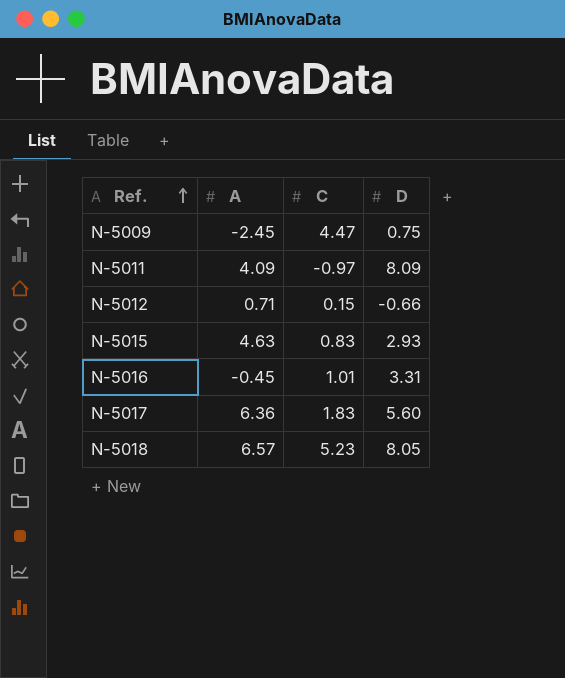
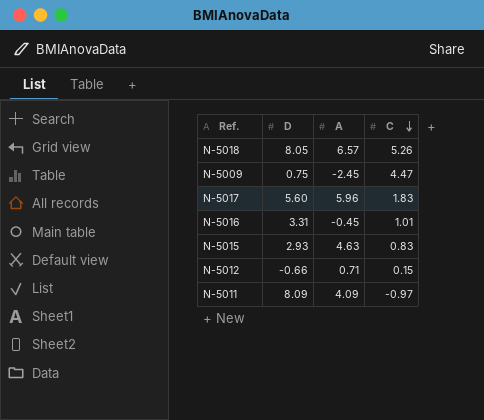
row order: Ref. ascending -> C descending
column D | position: 4 -> 2
N-5018 | C: 5.23 -> 5.26
N-5017 | A: 6.36 -> 5.96

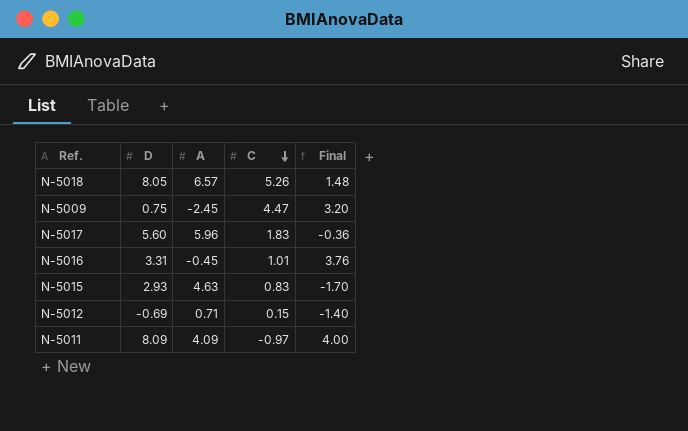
column Final | formula: none -> [D] - [A]
N-5012 | D: -0.66 -> -0.69

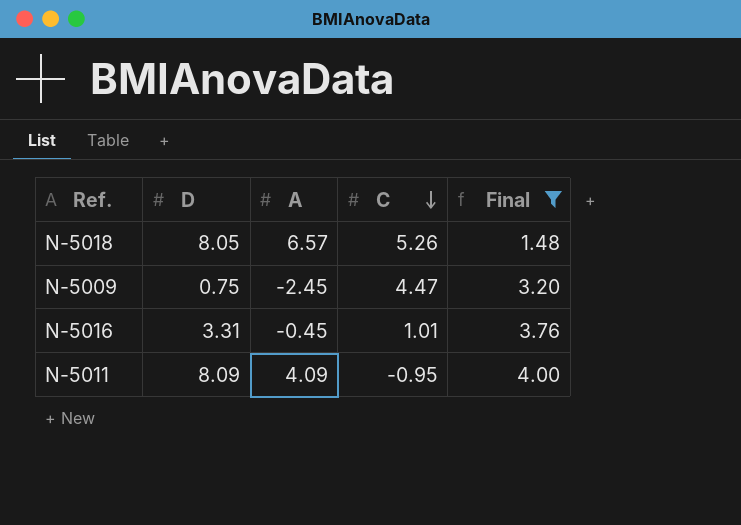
filter: none -> Final >= 1.48
N-5011 | C: -0.97 -> -0.95

